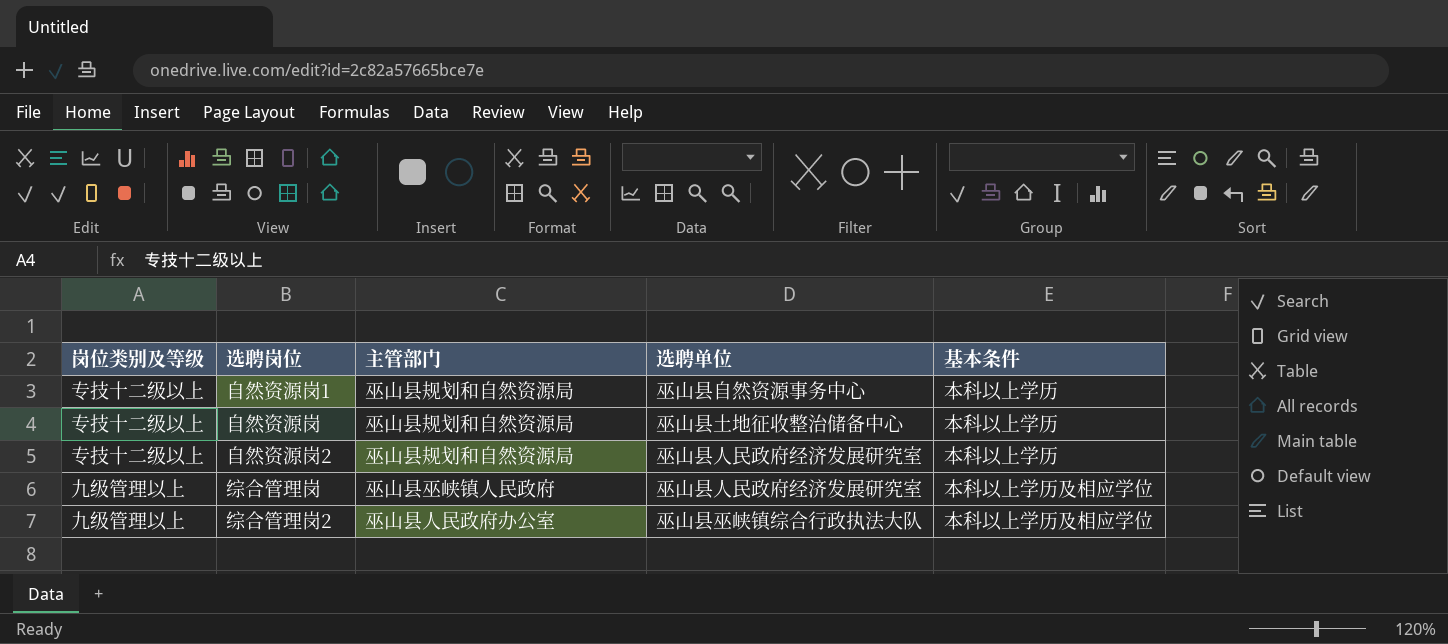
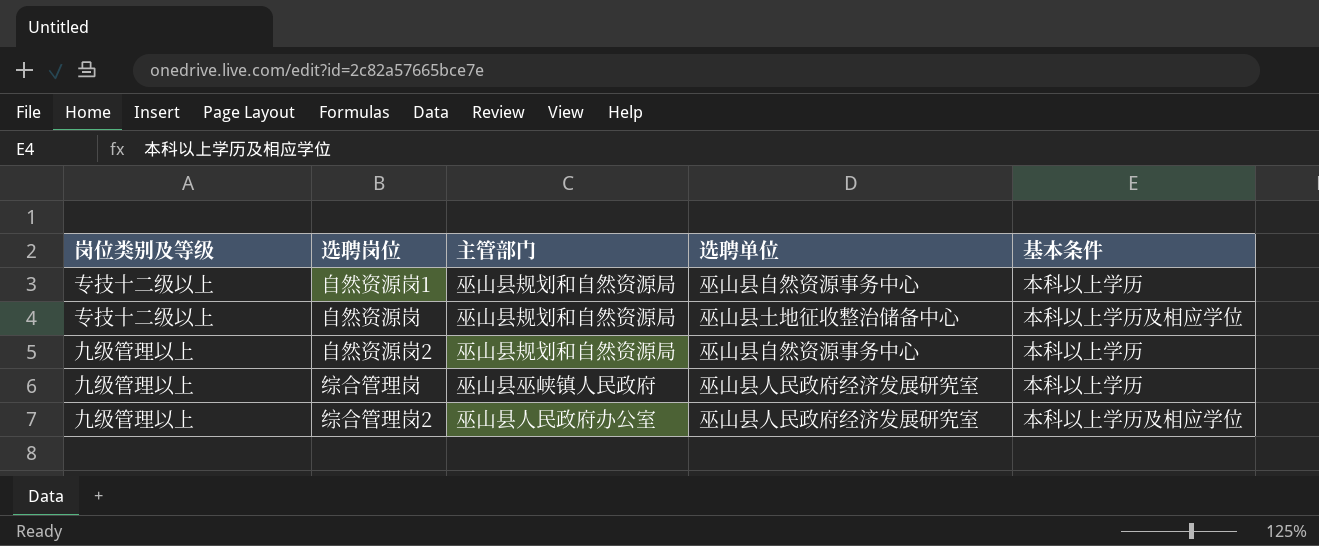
自然资源岗 | 基本条件: 本科以上学历 -> 本科以上学历及相应学位
自然资源岗2 | 岗位类别及等级: 专技十二级以上 -> 九级管理以上
自然资源岗2 | 选聘单位: 巫山县人民政府经济发展研究室 -> 巫山县自然资源事务中心
综合管理岗 | 基本条件: 本科以上学历及相应学位 -> 本科以上学历
综合管理岗2 | 选聘单位: 巫山县巫峡镇综合行政执法大队 -> 巫山县人民政府经济发展研究室

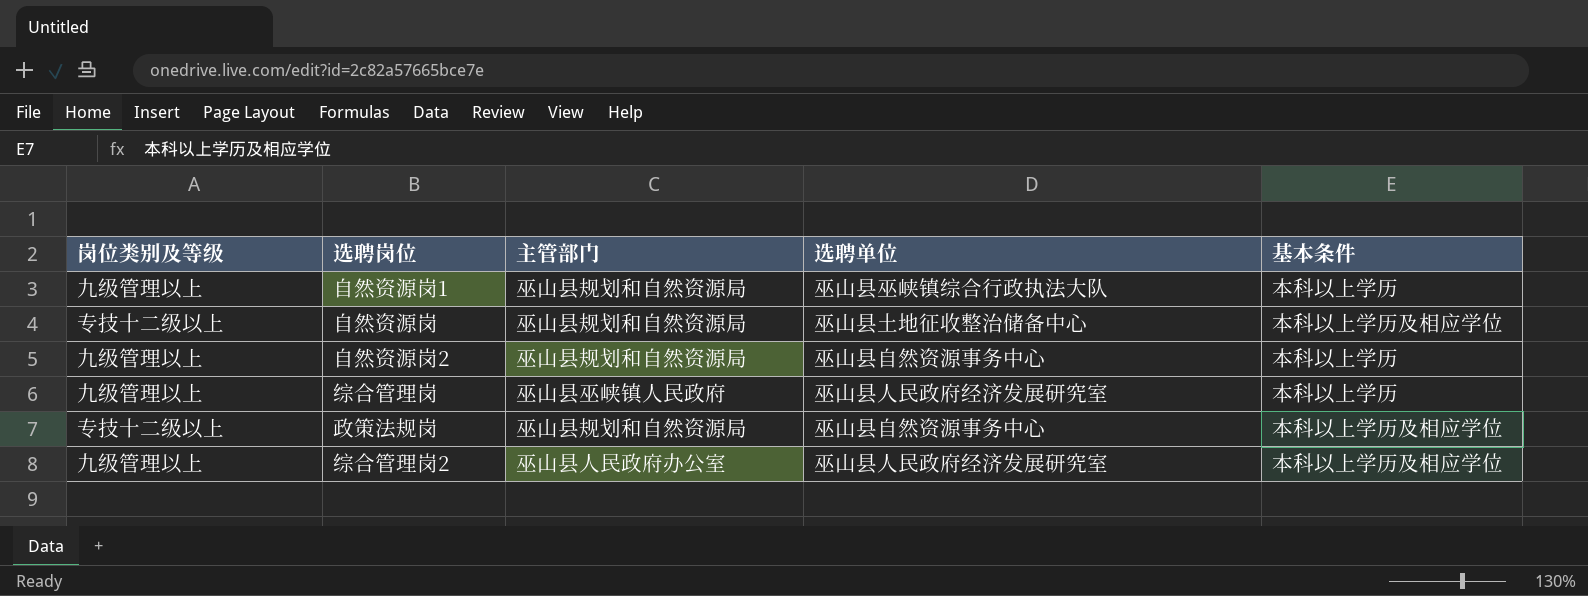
自然资源岗1 | 岗位类别及等级: 专技十二级以上 -> 九级管理以上
自然资源岗1 | 选聘单位: 巫山县自然资源事务中心 -> 巫山县巫峡镇综合行政执法大队
row 政策法规岗: none -> 专技十二级以上 | 巫山县规划和自然资源局 | 巫山县自然资源事务中心 | 本科以上学历及相应学位

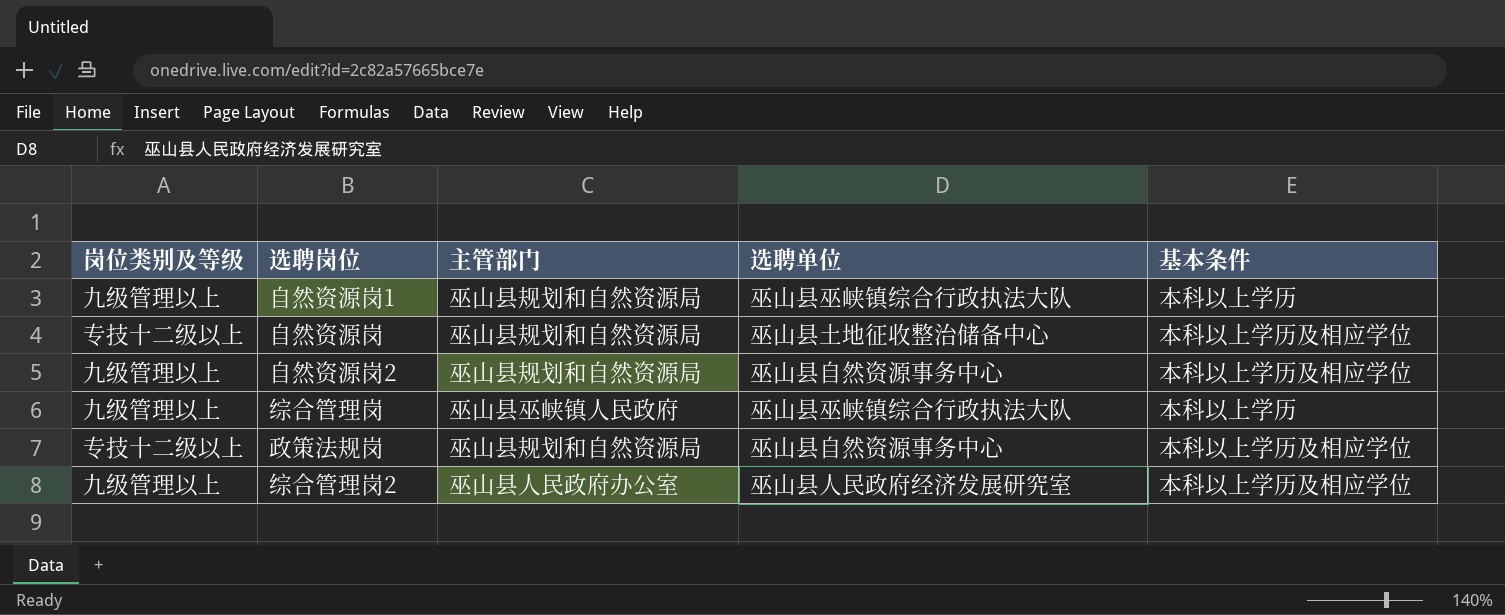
自然资源岗2 | 基本条件: 本科以上学历 -> 本科以上学历及相应学位
综合管理岗 | 选聘单位: 巫山县人民政府经济发展研究室 -> 巫山县巫峡镇综合行政执法大队

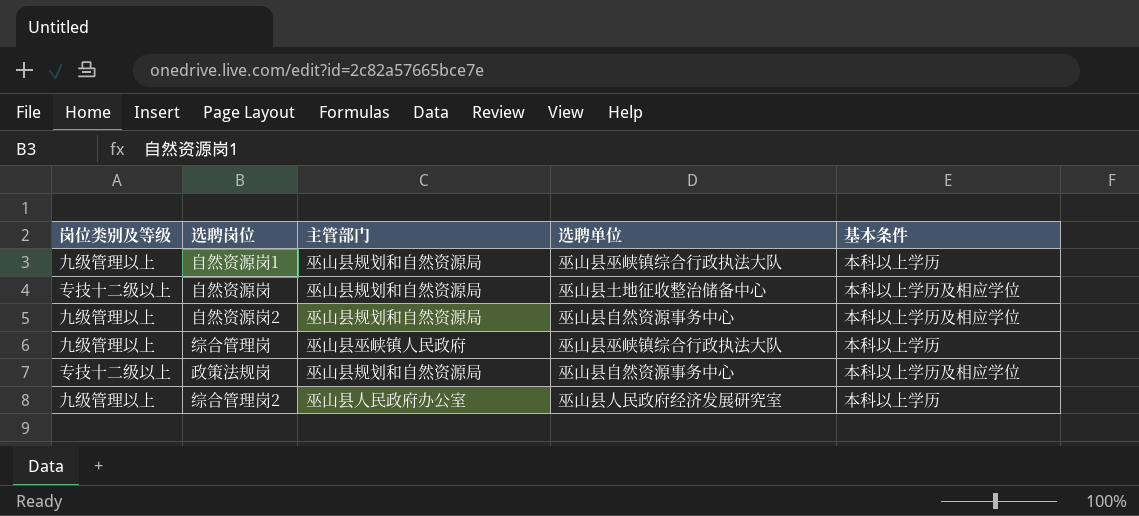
综合管理岗2 | 基本条件: 本科以上学历及相应学位 -> 本科以上学历

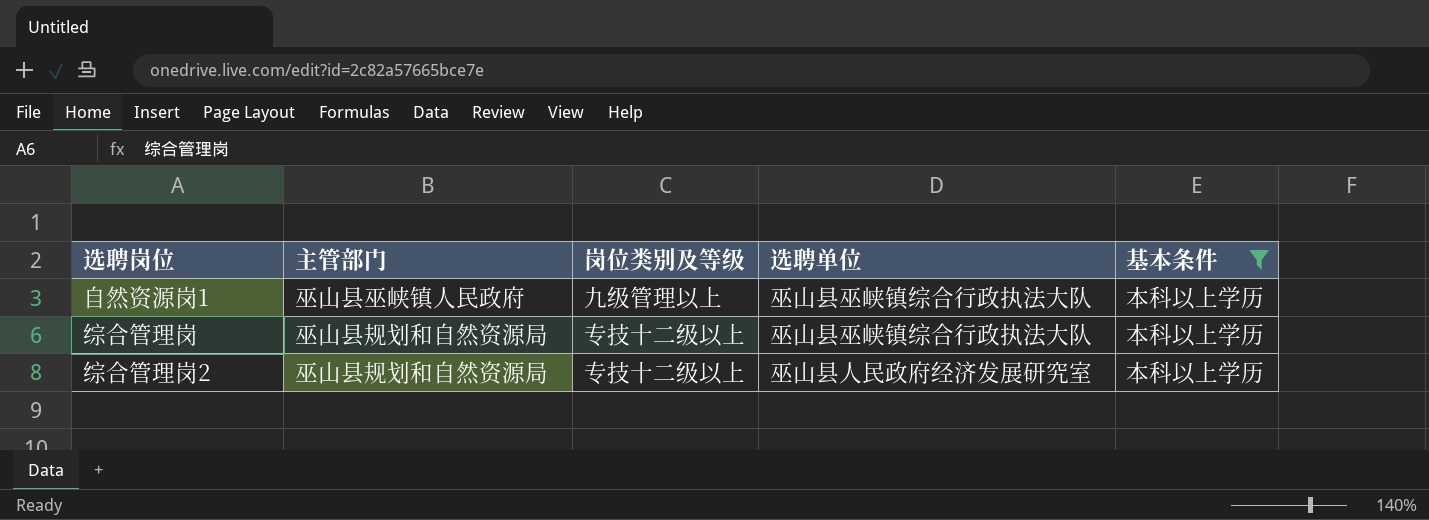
filter: none -> 基本条件 = 本科以上学历
column 岗位类别及等级 | position: 1 -> 3
自然资源岗1 | 主管部门: 巫山县规划和自然资源局 -> 巫山县巫峡镇人民政府
综合管理岗 | 主管部门: 巫山县巫峡镇人民政府 -> 巫山县规划和自然资源局
综合管理岗 | 岗位类别及等级: 九级管理以上 -> 专技十二级以上
综合管理岗2 | 主管部门: 巫山县人民政府办公室 -> 巫山县规划和自然资源局
综合管理岗2 | 岗位类别及等级: 九级管理以上 -> 专技十二级以上

